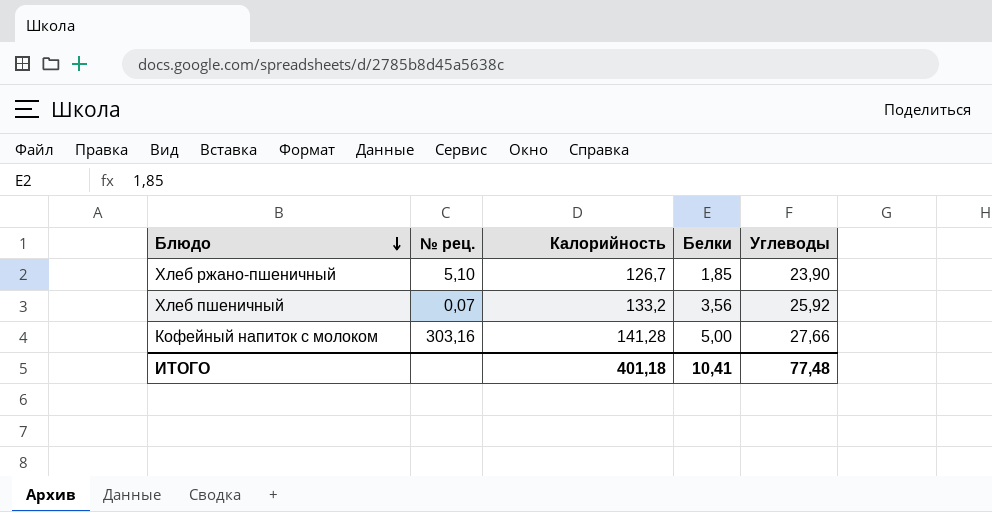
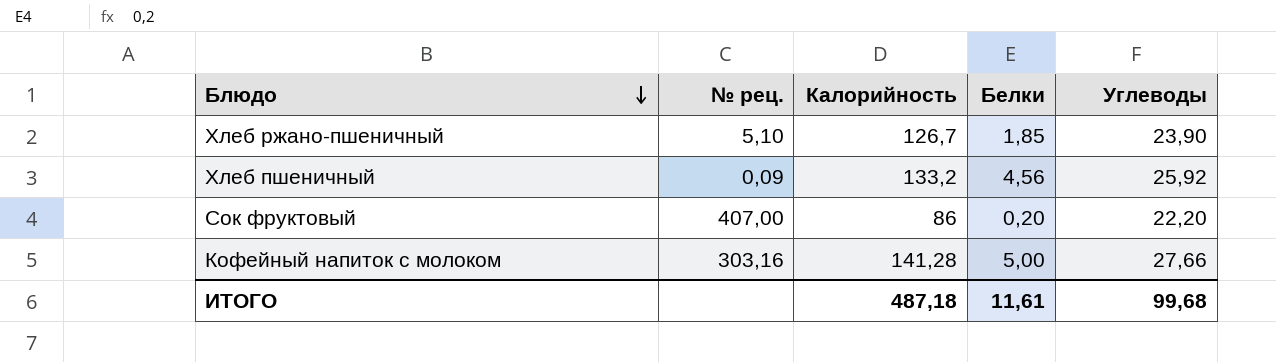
Хлеб пшеничный | № рец.: 0,07 -> 0,09
Хлеб пшеничный | Белки: 3,56 -> 4,56
row Сок фруктовый: none -> 407,00 | 86 | 0,20 | 22,20
ИТОГО | Калорийность: 401,18 -> 487,18
ИТОГО | Белки: 10,41 -> 11,61
ИТОГО | Углеводы: 77,48 -> 99,68

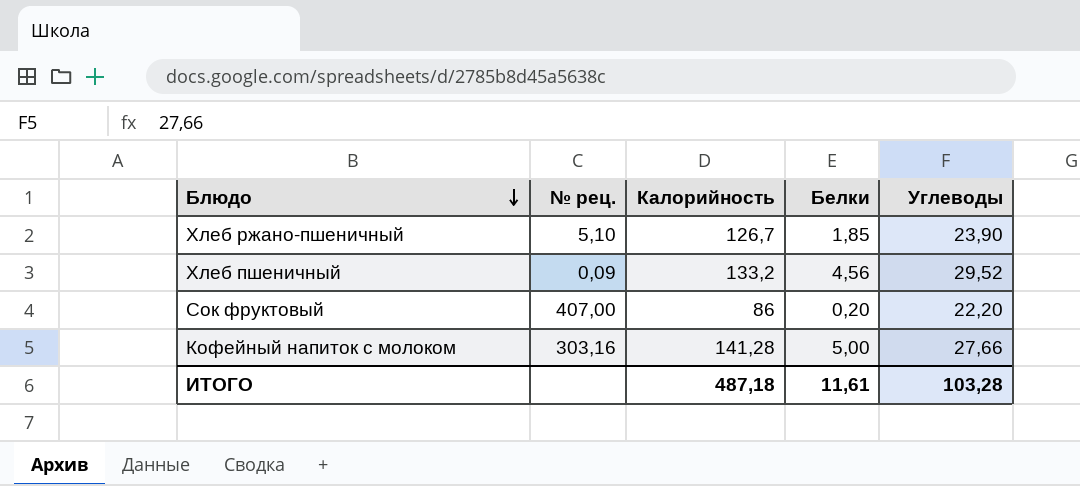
Хлеб пшеничный | Углеводы: 25,92 -> 29,52
ИТОГО | Углеводы: 99,68 -> 103,28

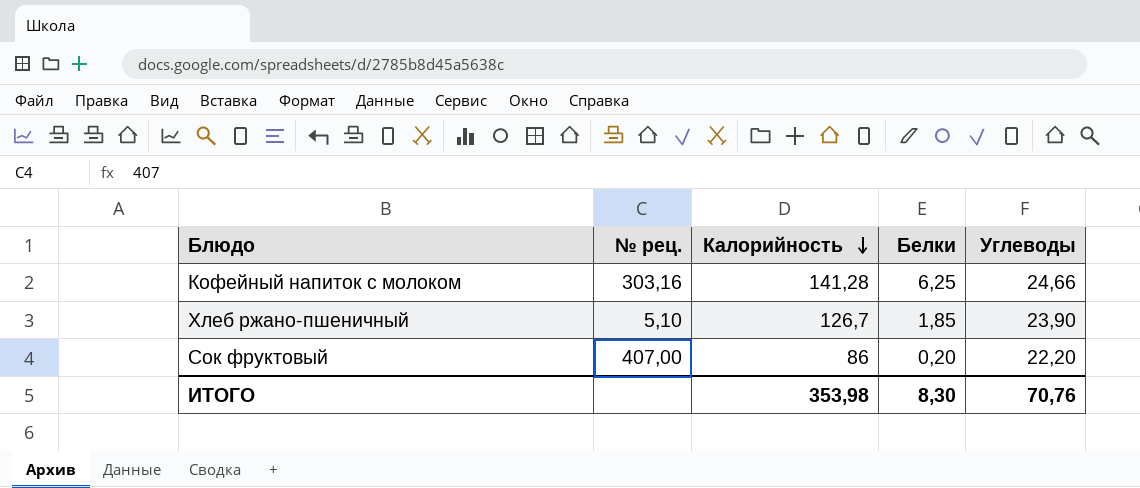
row order: Блюдо descending -> Калорийность descending
row Хлеб пшеничный: 0,09 | 133,2 | 4,56 | 29,52 -> none
Кофейный напиток с молоком | Белки: 5,00 -> 6,25
Кофейный напиток с молоком | Углеводы: 27,66 -> 24,66
ИТОГО | Калорийность: 487,18 -> 353,98
ИТОГО | Белки: 11,61 -> 8,30
ИТОГО | Углеводы: 103,28 -> 70,76

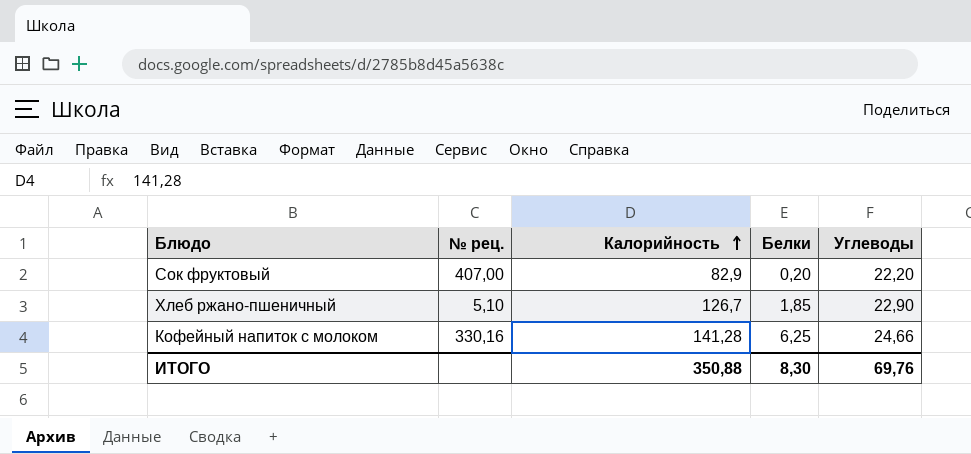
row order: Калорийность descending -> Калорийность ascending
Сок фруктовый | Калорийность: 86 -> 82,9
Хлеб ржано-пшеничный | Углеводы: 23,90 -> 22,90
Кофейный напиток с молоком | № рец.: 303,16 -> 330,16
ИТОГО | Калорийность: 353,98 -> 350,88
ИТОГО | Углеводы: 70,76 -> 69,76

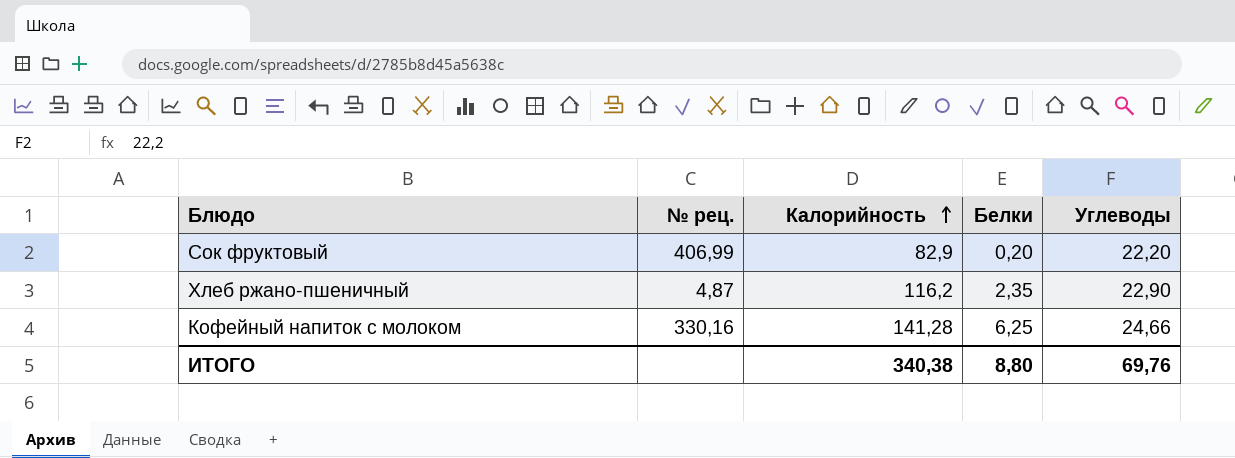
Сок фруктовый | № рец.: 407,00 -> 406,99
Хлеб ржано-пшеничный | № рец.: 5,10 -> 4,87
Хлеб ржано-пшеничный | Калорийность: 126,7 -> 116,2
Хлеб ржано-пшеничный | Белки: 1,85 -> 2,35
ИТОГО | Калорийность: 350,88 -> 340,38
ИТОГО | Белки: 8,30 -> 8,80

